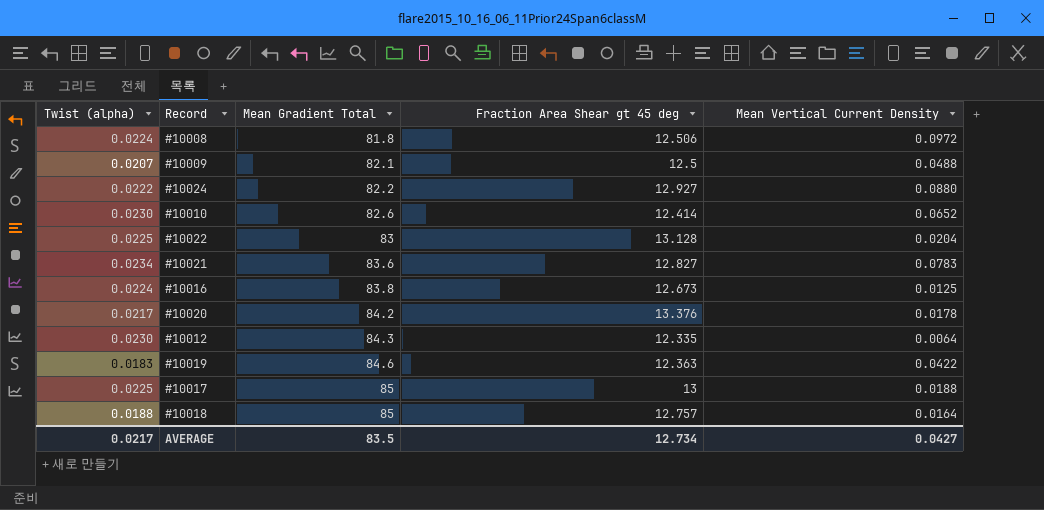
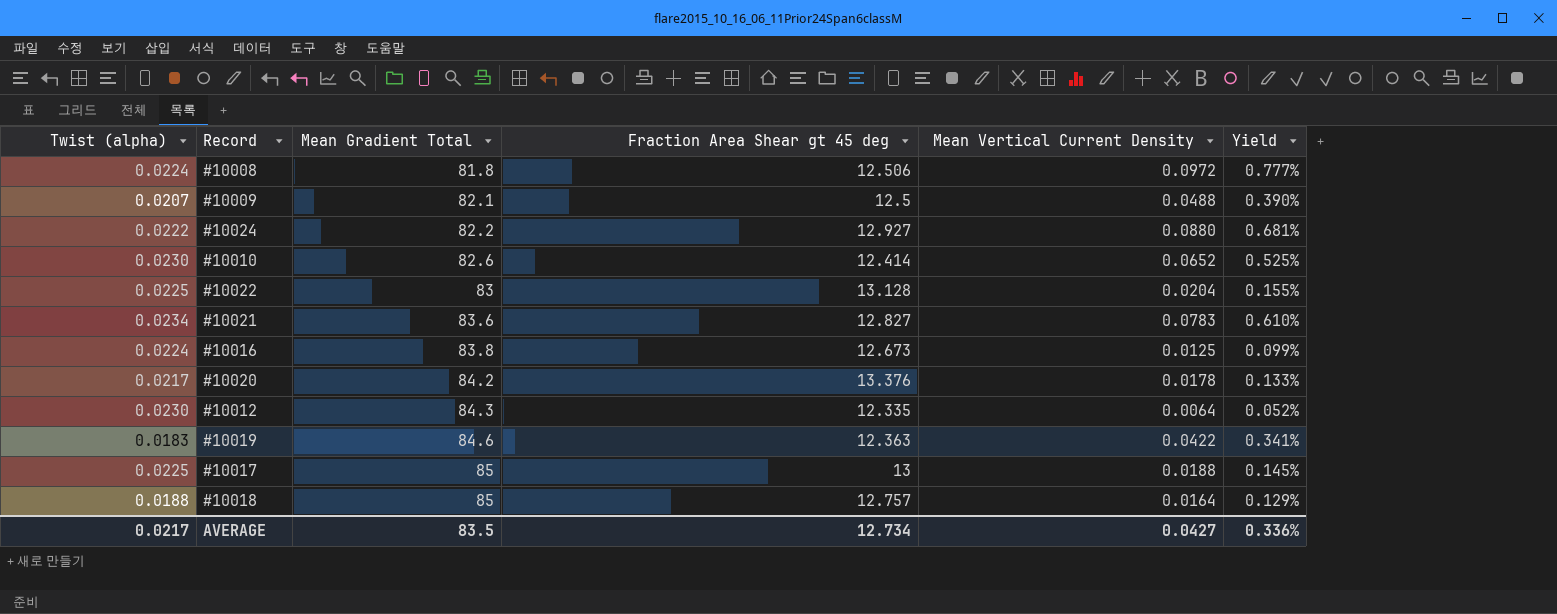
column Yield | formula: none -> [Mean Vertical Current Density] / [Fraction Area Shear gt 45 deg]

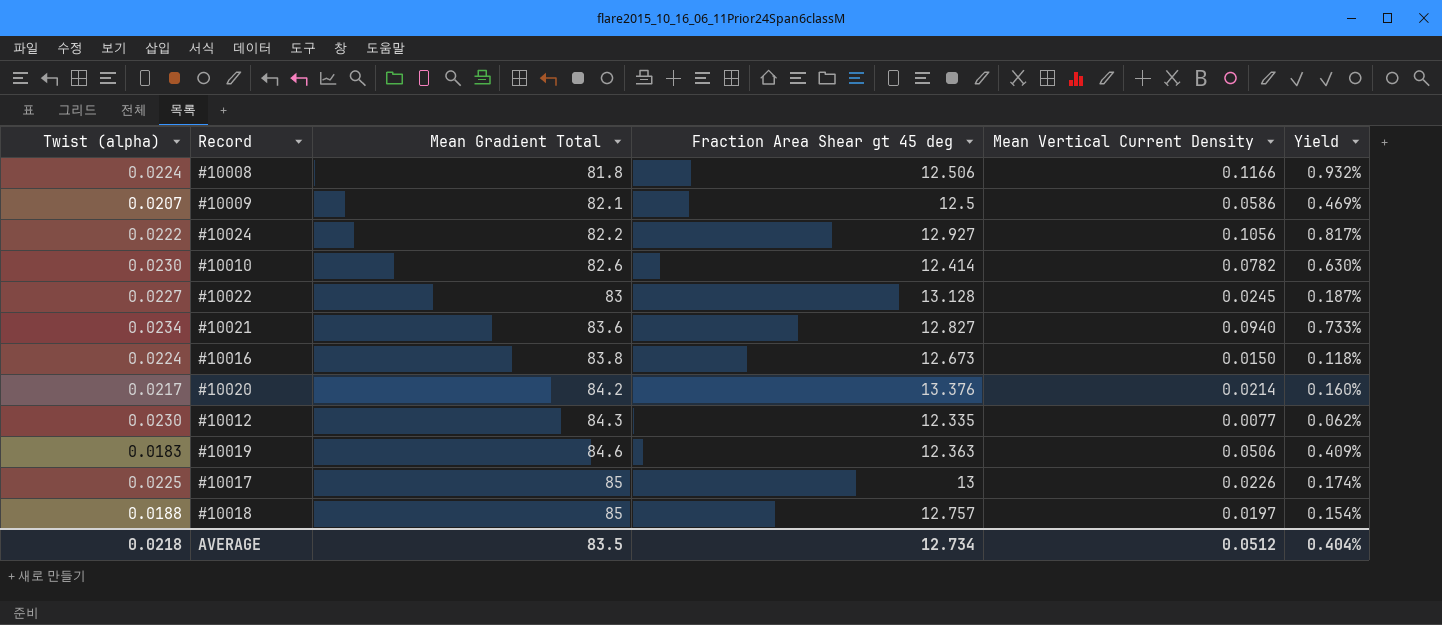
#10008 | Mean Vertical Current Density: 0.0972 -> 0.1166
#10008 | Yield: 0.777% -> 0.932%
#10009 | Mean Vertical Current Density: 0.0488 -> 0.0586
#10009 | Yield: 0.390% -> 0.469%
#10024 | Mean Vertical Current Density: 0.0880 -> 0.1056
#10024 | Yield: 0.681% -> 0.817%
#10010 | Mean Vertical Current Density: 0.0652 -> 0.0782
#10010 | Yield: 0.525% -> 0.630%
#10022 | Twist (alpha): 0.0225 -> 0.0227
#10022 | Mean Vertical Current Density: 0.0204 -> 0.0245
#10022 | Yield: 0.155% -> 0.187%
#10021 | Mean Vertical Current Density: 0.0783 -> 0.0940
#10021 | Yield: 0.610% -> 0.733%
#10016 | Mean Vertical Current Density: 0.0125 -> 0.0150
#10016 | Yield: 0.099% -> 0.118%
#10020 | Mean Vertical Current Density: 0.0178 -> 0.0214
#10020 | Yield: 0.133% -> 0.160%
#10012 | Mean Vertical Current Density: 0.0064 -> 0.0077
#10012 | Yield: 0.052% -> 0.062%
#10019 | Mean Vertical Current Density: 0.0422 -> 0.0506
#10019 | Yield: 0.341% -> 0.409%
#10017 | Mean Vertical Current Density: 0.0188 -> 0.0226
#10017 | Yield: 0.145% -> 0.174%
#10018 | Mean Vertical Current Density: 0.0164 -> 0.0197
#10018 | Yield: 0.129% -> 0.154%
AVERAGE | Twist (alpha): 0.0217 -> 0.0218
AVERAGE | Mean Vertical Current Density: 0.0427 -> 0.0512
AVERAGE | Yield: 0.336% -> 0.404%

